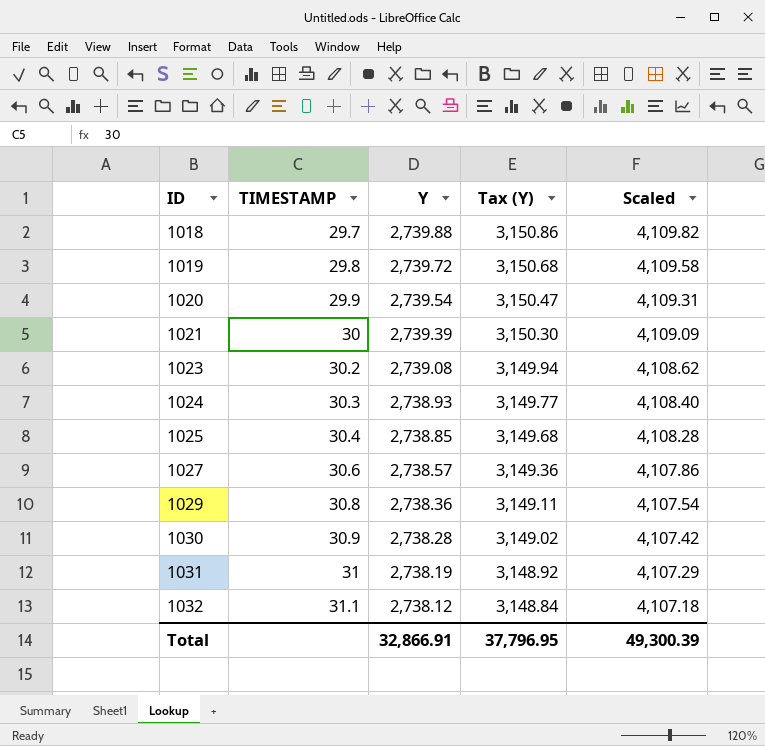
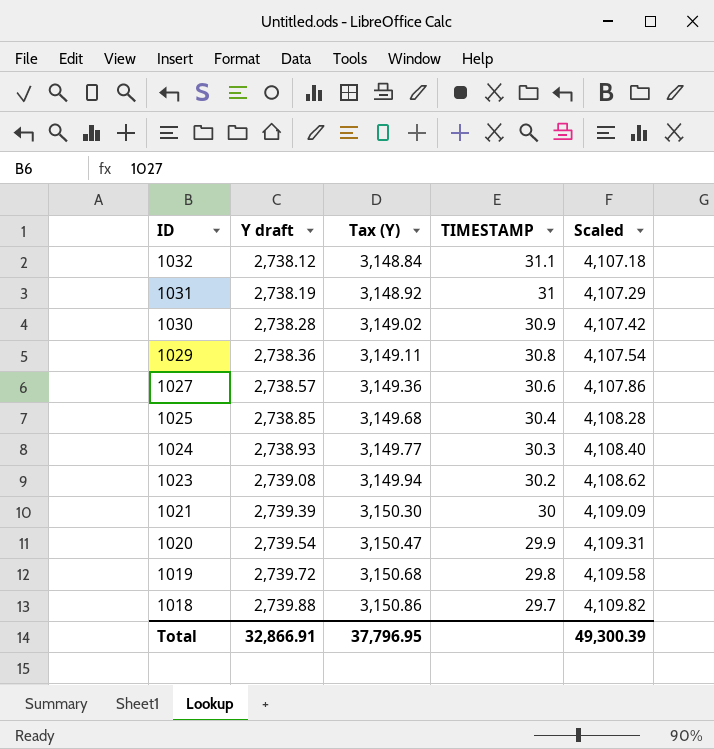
row order: ID ascending -> ID descending
column name: Y -> Y draft
column TIMESTAMP | position: 2 -> 4

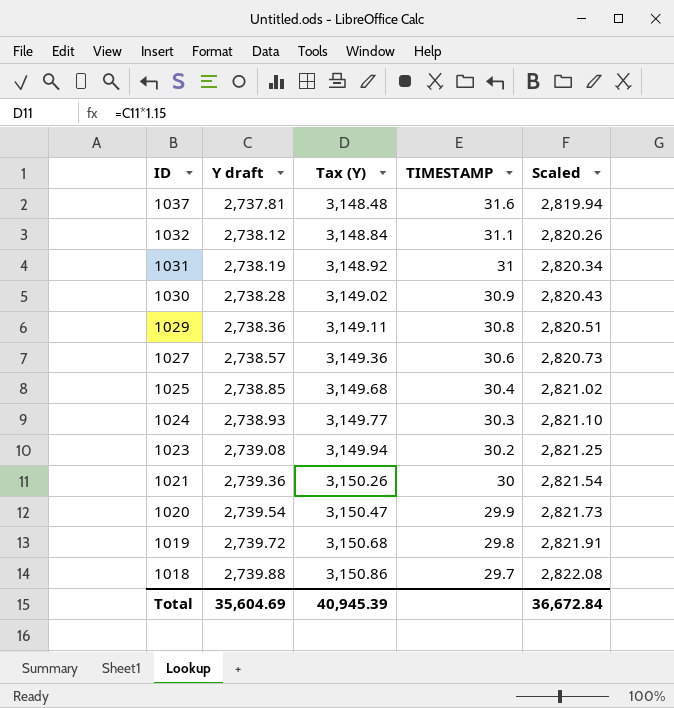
column Scaled | formula: [Y draft] * 1.5 -> [Y draft] * 1.03
row 1037: none -> 2,737.81 | 3,148.48 | 31.6 | 2,819.94
1021 | Y draft: 2,739.39 -> 2,739.36
1021 | Tax (Y): 3,150.30 -> 3,150.26
Total | Y draft: 32,866.91 -> 35,604.69
Total | Tax (Y): 37,796.95 -> 40,945.39
Total | Scaled: 49,300.39 -> 36,672.84

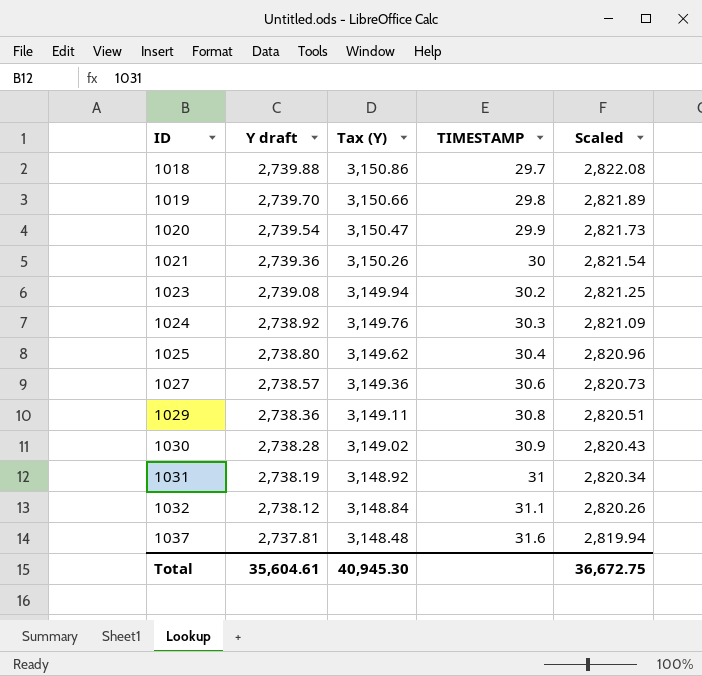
row order: ID descending -> ID ascending
1019 | Y draft: 2,739.72 -> 2,739.70
1019 | Tax (Y): 3,150.68 -> 3,150.66
1019 | Scaled: 2,821.91 -> 2,821.89
1024 | Y draft: 2,738.93 -> 2,738.92
1024 | Tax (Y): 3,149.77 -> 3,149.76
1024 | Scaled: 2,821.10 -> 2,821.09
1025 | Y draft: 2,738.85 -> 2,738.80
1025 | Tax (Y): 3,149.68 -> 3,149.62
1025 | Scaled: 2,821.02 -> 2,820.96
Total | Y draft: 35,604.69 -> 35,604.61
Total | Tax (Y): 40,945.39 -> 40,945.30
Total | Scaled: 36,672.84 -> 36,672.75

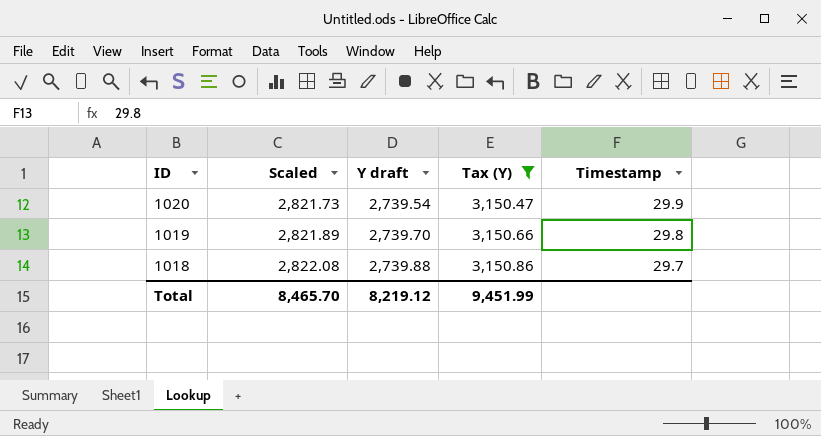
filter: none -> Tax (Y) >= 3,150.47
row order: ID ascending -> ID descending
column Scaled | position: 5 -> 2
column name: TIMESTAMP -> Timestamp
Total | Scaled: 36,672.75 -> 8,465.70
Total | Y draft: 35,604.61 -> 8,219.12
Total | Tax (Y): 40,945.30 -> 9,451.99

